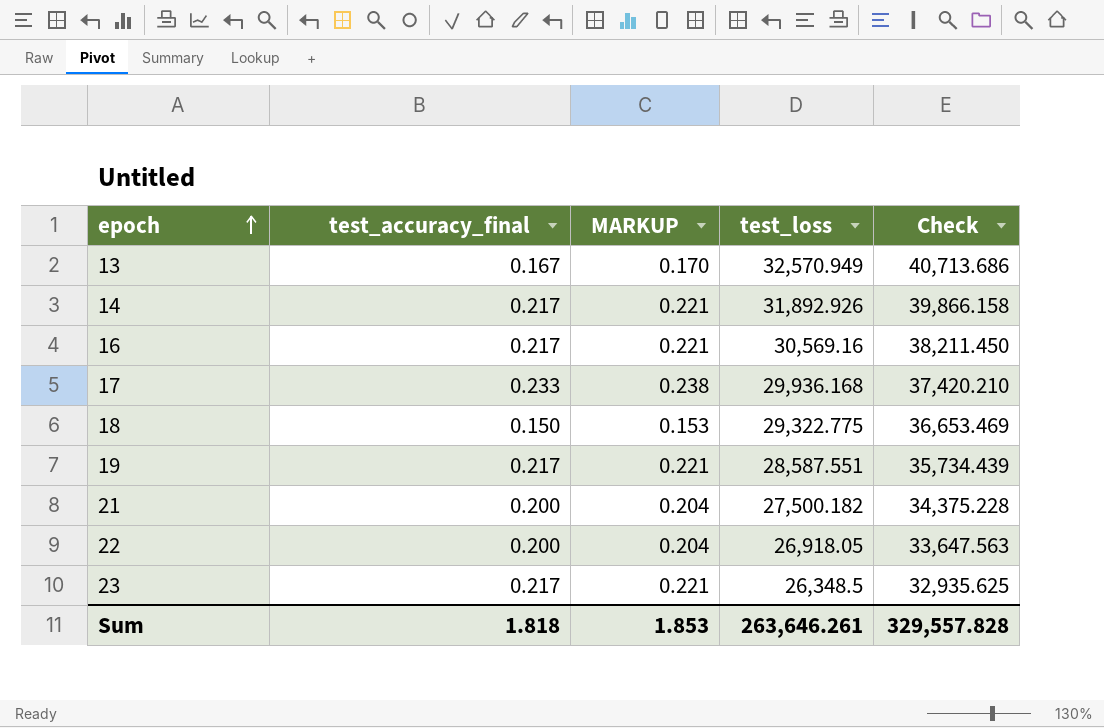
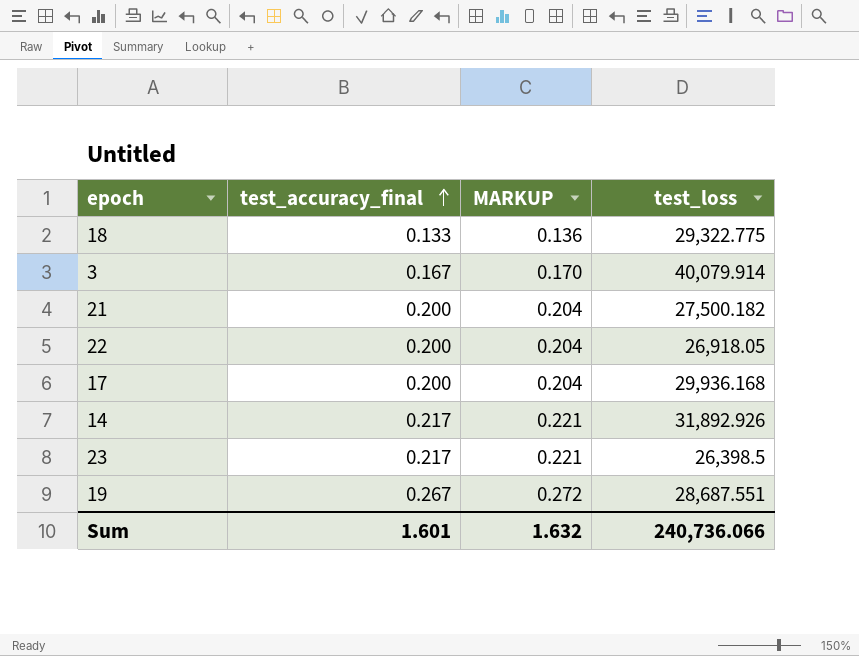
row order: epoch ascending -> test_accuracy_final ascending
column Check | formula: [test_loss] * 1.25 -> none
row 13: 0.167 | 0.170 | 32,570.949 | 40,713.686 -> none
row 16: 0.217 | 0.221 | 30,569.16 | 38,211.450 -> none
18 | test_accuracy_final: 0.150 -> 0.133
18 | MARKUP: 0.153 -> 0.136
row 3: none -> 0.167 | 0.170 | 40,079.914
17 | test_accuracy_final: 0.233 -> 0.200
17 | MARKUP: 0.238 -> 0.204
23 | test_loss: 26,348.5 -> 26,398.5
19 | test_accuracy_final: 0.217 -> 0.267
19 | MARKUP: 0.221 -> 0.272
19 | test_loss: 28,587.551 -> 28,687.551
Sum | test_accuracy_final: 1.818 -> 1.601
Sum | MARKUP: 1.853 -> 1.632
Sum | test_loss: 263,646.261 -> 240,736.066

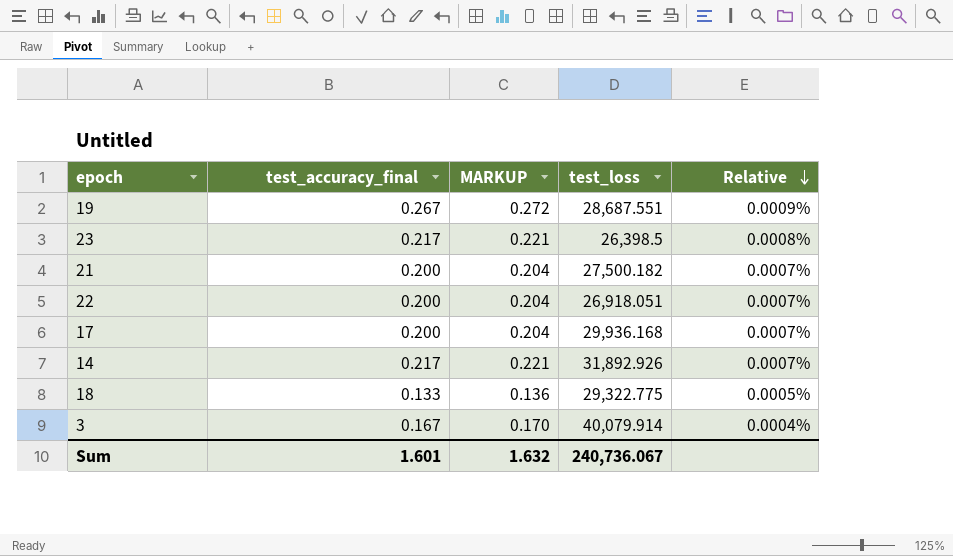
row order: test_accuracy_final ascending -> Relative descending
column Relative | formula: none -> [test_accuracy_final] / [test_loss]
22 | test_loss: 26,918.05 -> 26,918.051
Sum | test_loss: 240,736.066 -> 240,736.067

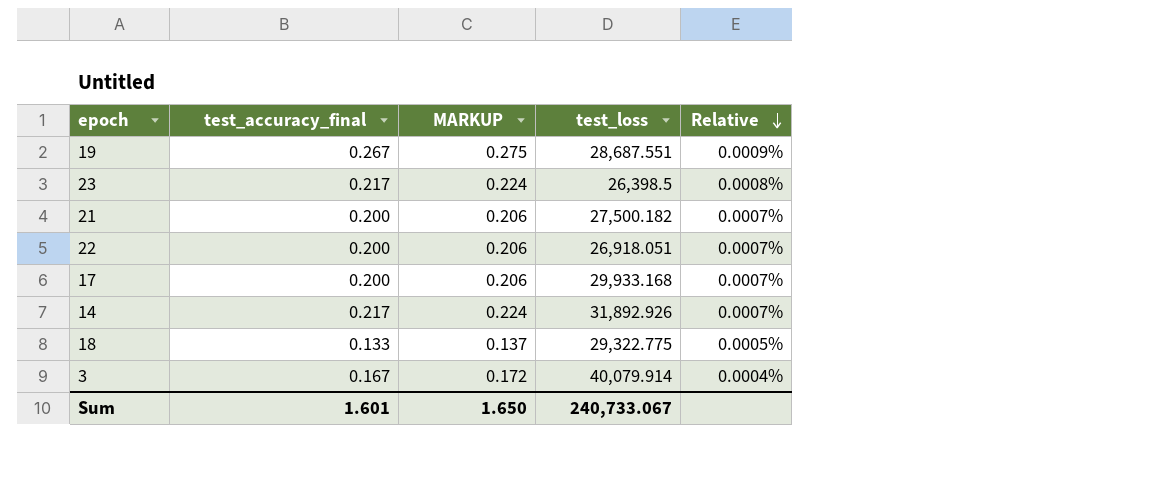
column MARKUP | formula: [test_accuracy_final] * 1.02 -> [test_accuracy_final] * 1.03
17 | test_loss: 29,936.168 -> 29,933.168
Sum | MARKUP: 1.632 -> 1.650
Sum | test_loss: 240,736.067 -> 240,733.067

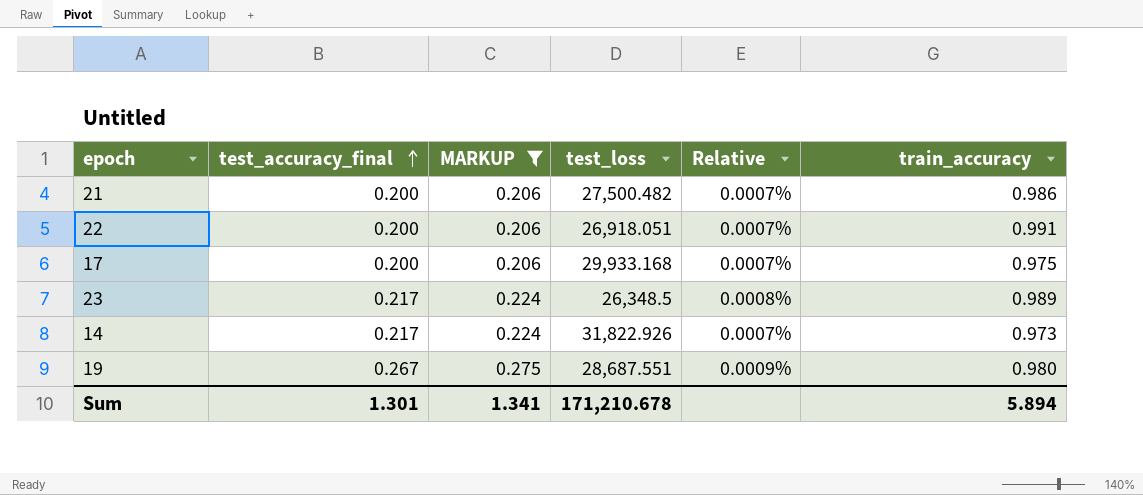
filter: none -> MARKUP >= 0.206
row order: Relative descending -> test_accuracy_final ascending
column train_accuracy | position: none -> 6
21 | test_loss: 27,500.182 -> 27,500.482
23 | test_loss: 26,398.5 -> 26,348.5
14 | test_loss: 31,892.926 -> 31,822.926
Sum | test_accuracy_final: 1.601 -> 1.301
Sum | MARKUP: 1.650 -> 1.341
Sum | test_loss: 240,733.067 -> 171,210.678

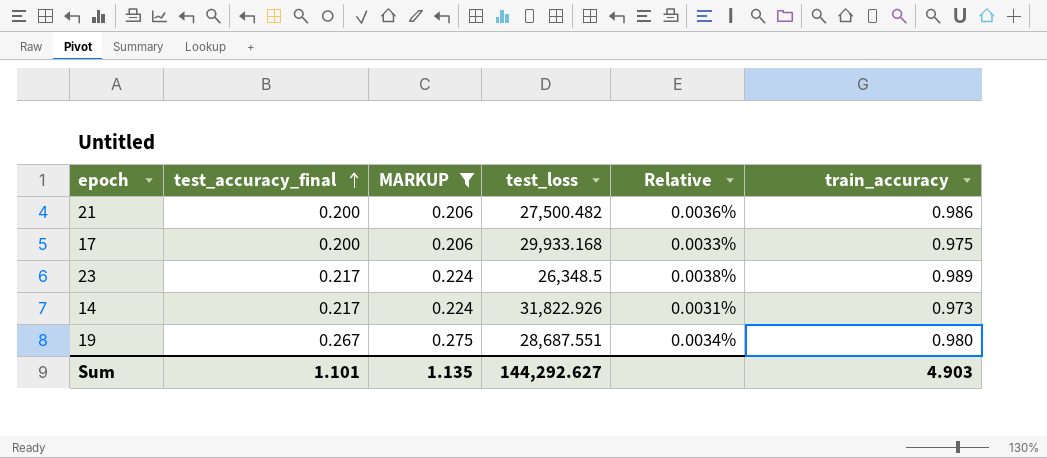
column Relative | formula: [test_accuracy_final] / [test_loss] -> [train_accuracy] / [test_loss]
row 22: 0.200 | 0.206 | 26,918.051 | 0.0007% | 0.991 -> none
Sum | test_accuracy_final: 1.301 -> 1.101
Sum | MARKUP: 1.341 -> 1.135
Sum | test_loss: 171,210.678 -> 144,292.627
Sum | train_accuracy: 5.894 -> 4.903

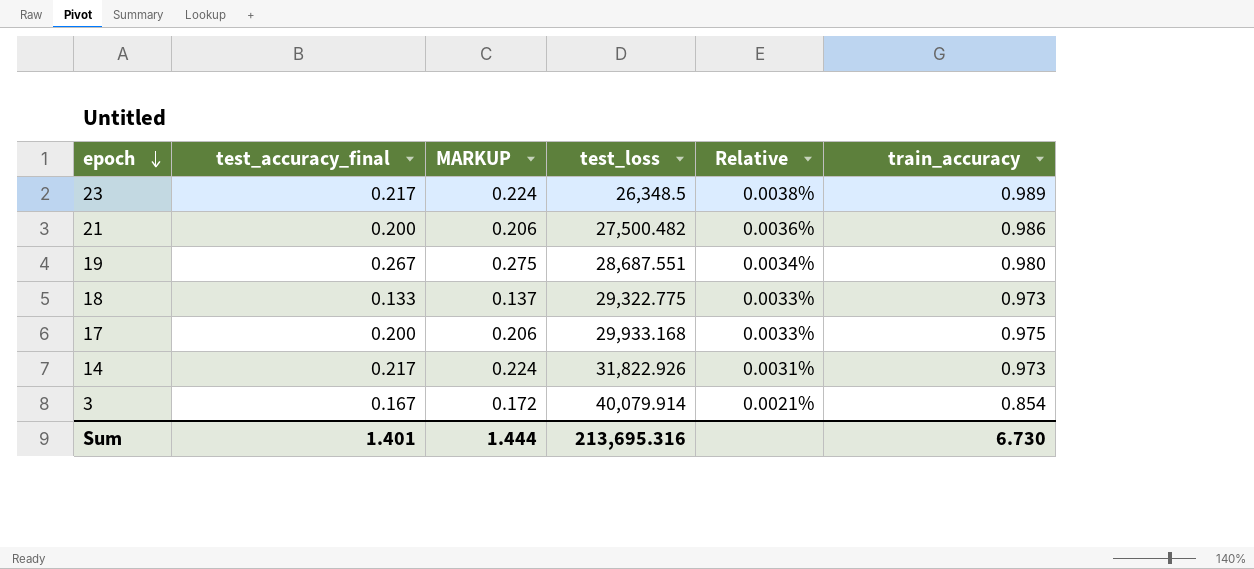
filter: MARKUP >= 0.206 -> none
row order: test_accuracy_final ascending -> epoch descending
Sum | test_accuracy_final: 1.101 -> 1.401
Sum | MARKUP: 1.135 -> 1.444
Sum | test_loss: 144,292.627 -> 213,695.316
Sum | train_accuracy: 4.903 -> 6.730

